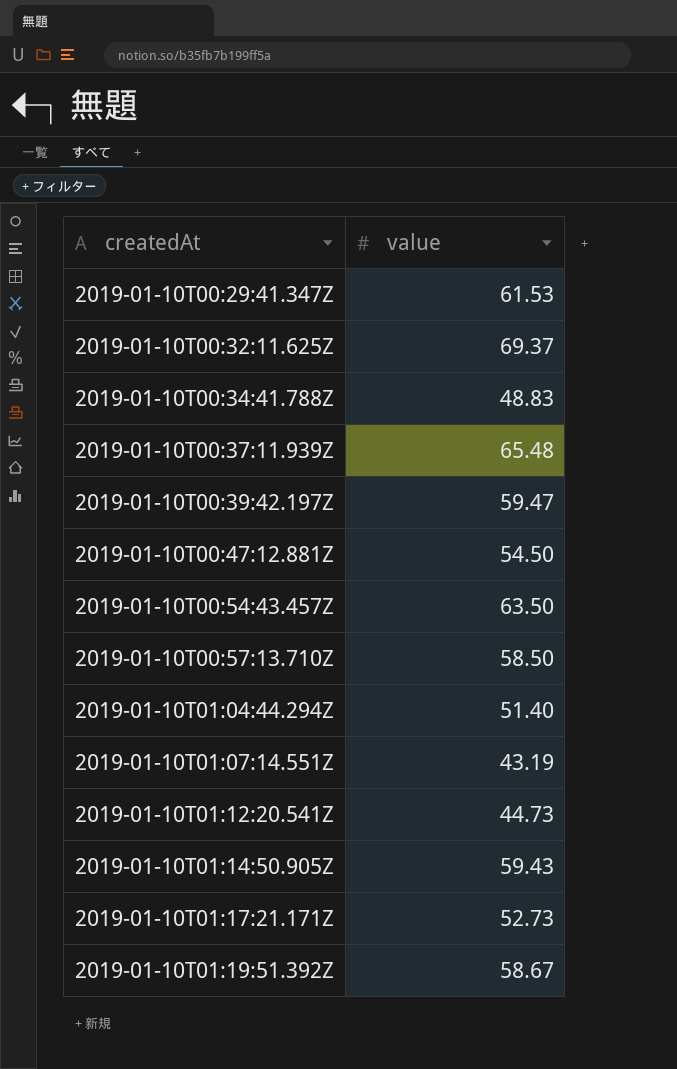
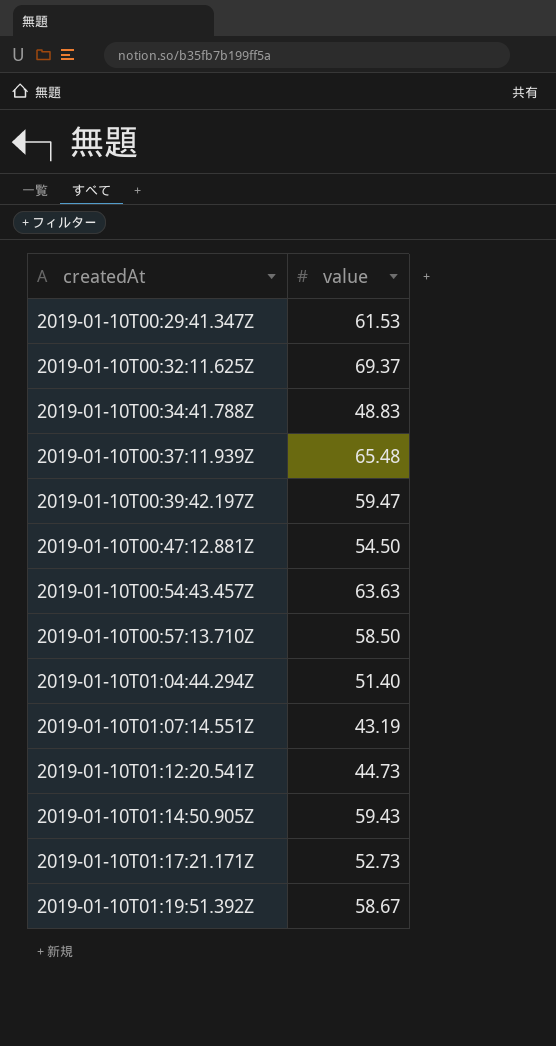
2019-01-10T00:54:43.457Z | value: 63.50 -> 63.63

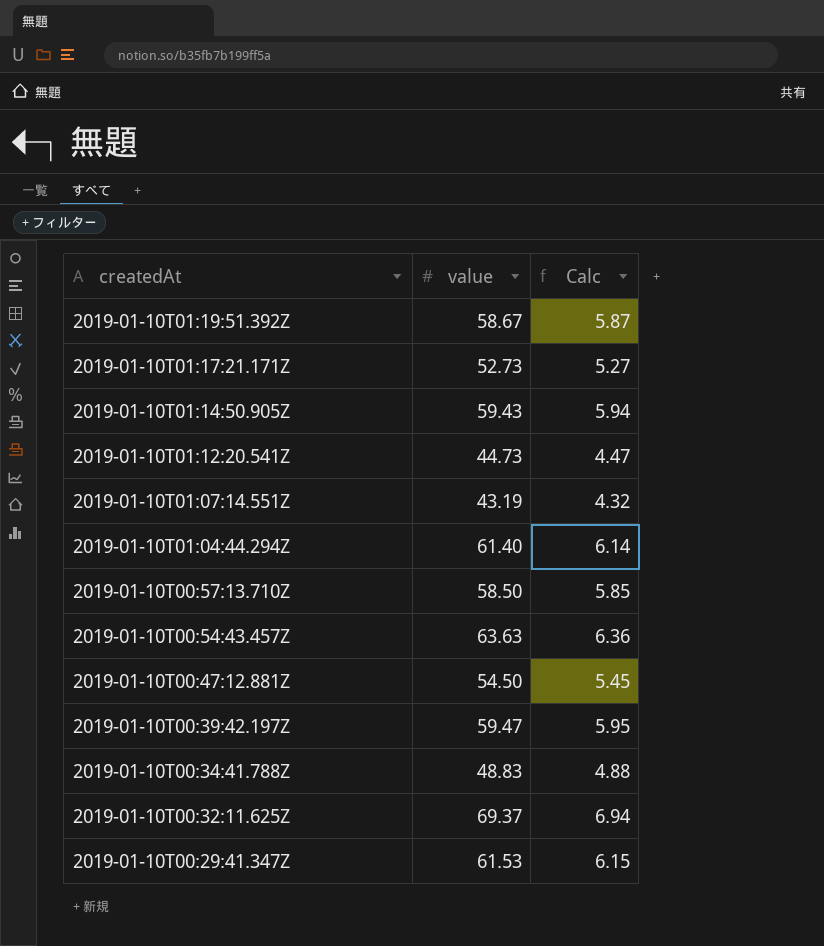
row order: createdAt ascending -> createdAt descending
column Calc | formula: none -> [value] * 0.1
row 2019-01-10T00:37:11.939Z: 65.48 -> none
2019-01-10T01:04:44.294Z | value: 51.40 -> 61.40

